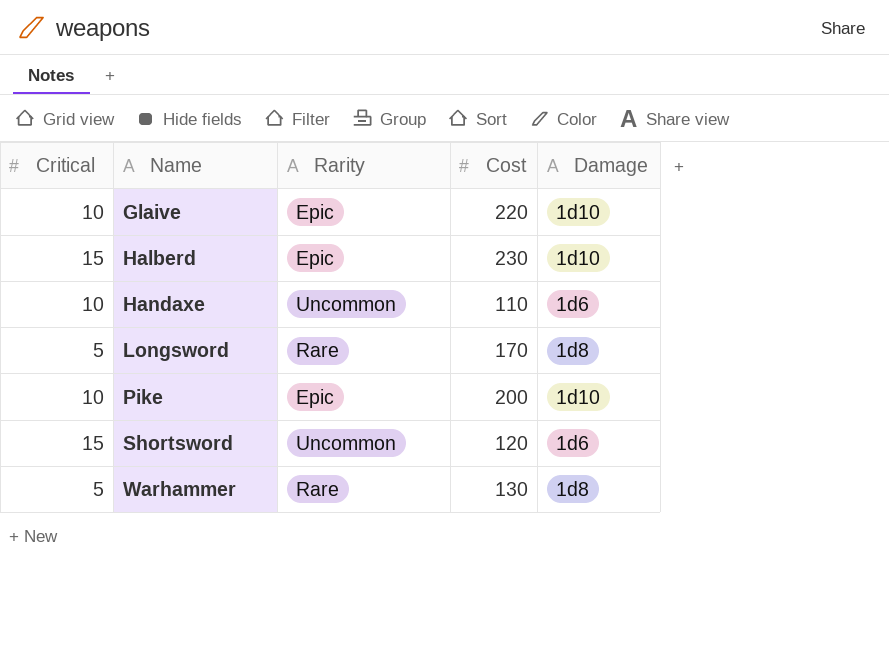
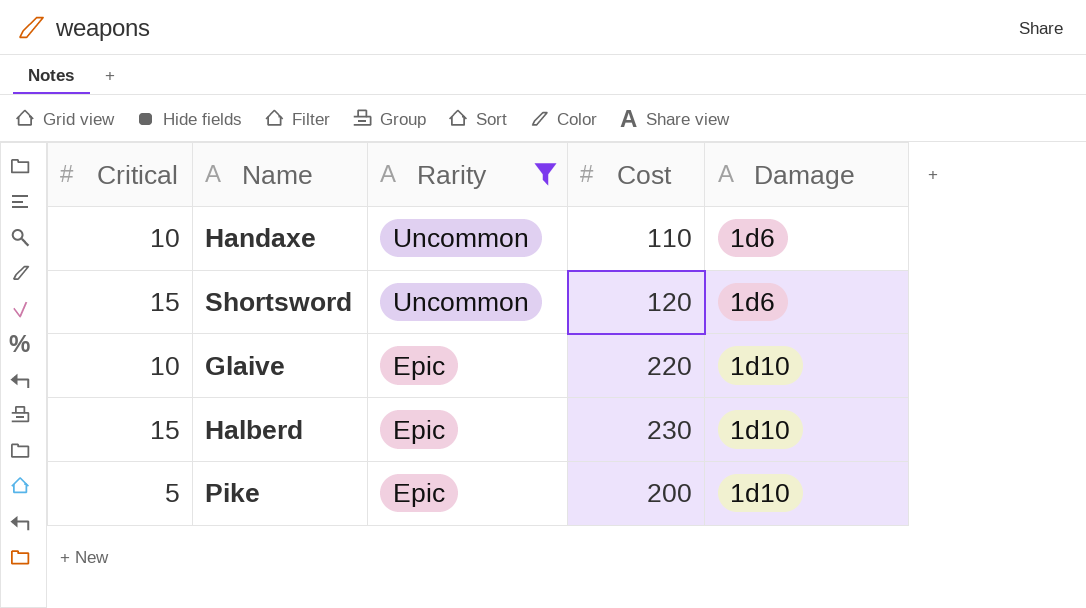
filter: none -> Rarity != Rare
row order: Name ascending -> Rarity descending
Pike | Critical: 10 -> 5

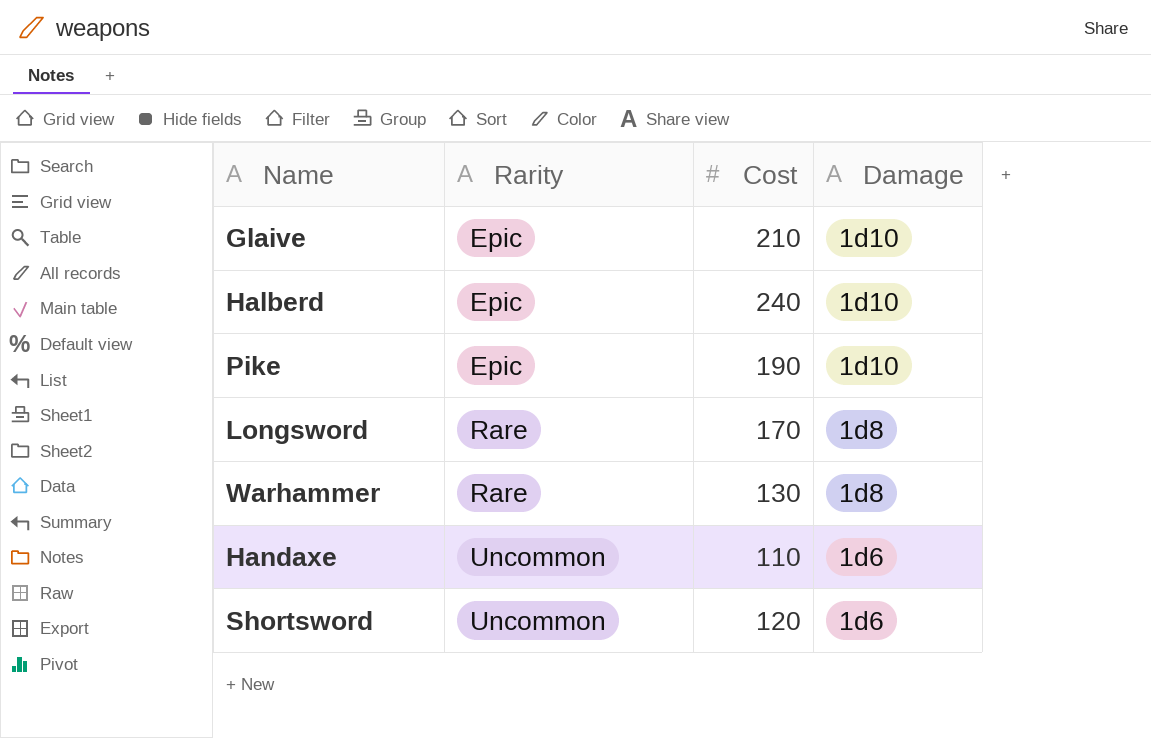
filter: Rarity != Rare -> none
row order: Rarity descending -> Rarity ascending
column Critical | position: 1 -> none
Glaive | Cost: 220 -> 210
Halberd | Cost: 230 -> 240
Pike | Cost: 200 -> 190

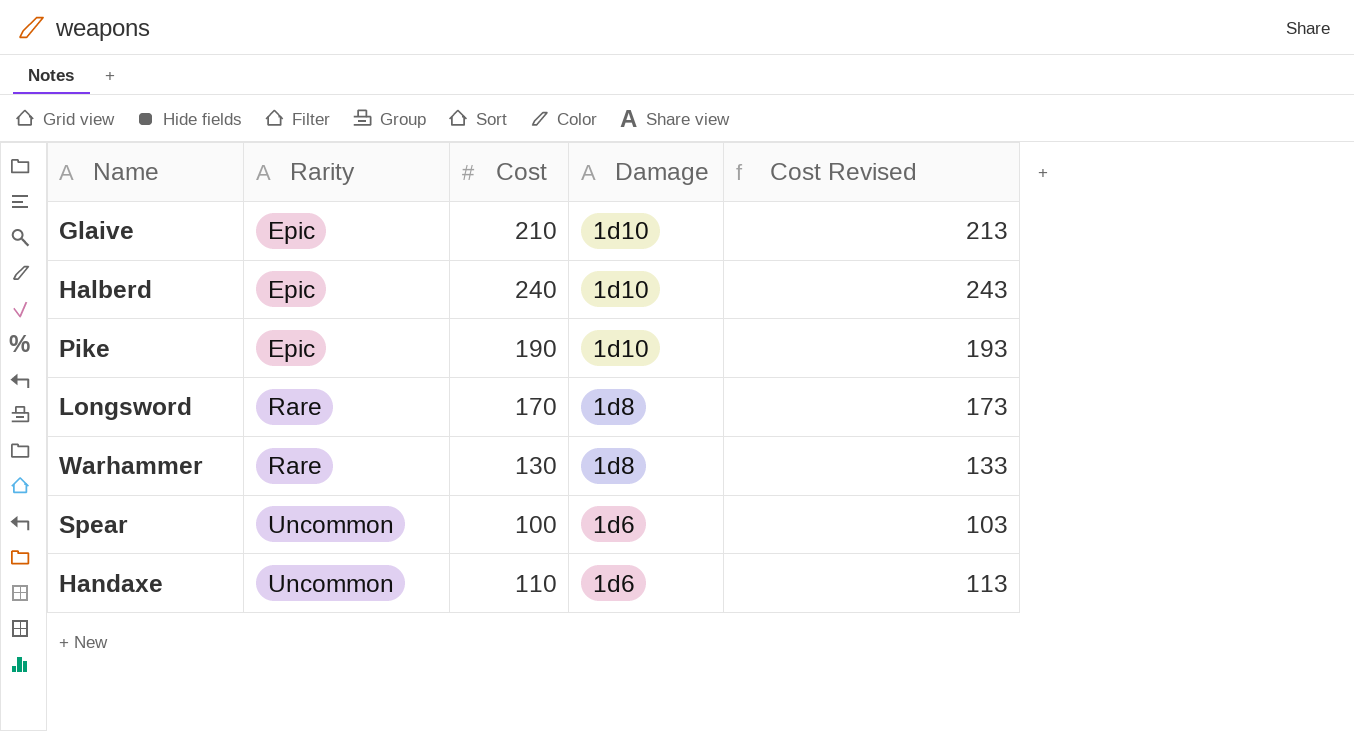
column Cost Revised | formula: none -> [Cost] + 3
row Shortsword: Uncommon | 120 | 1d6 -> none
row Spear: none -> Uncommon | 100 | 1d6 | 103

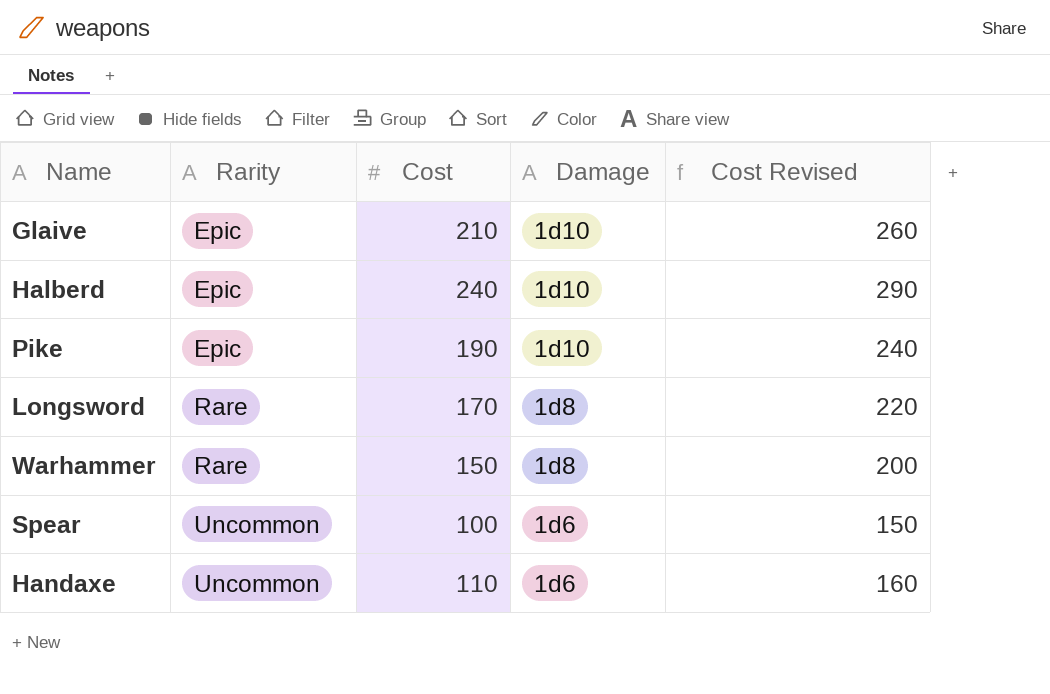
column Cost Revised | formula: [Cost] + 3 -> [Cost] + 50
Warhammer | Cost: 130 -> 150

